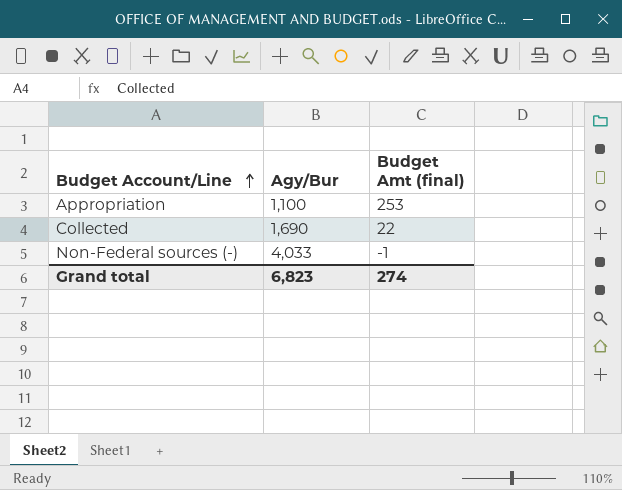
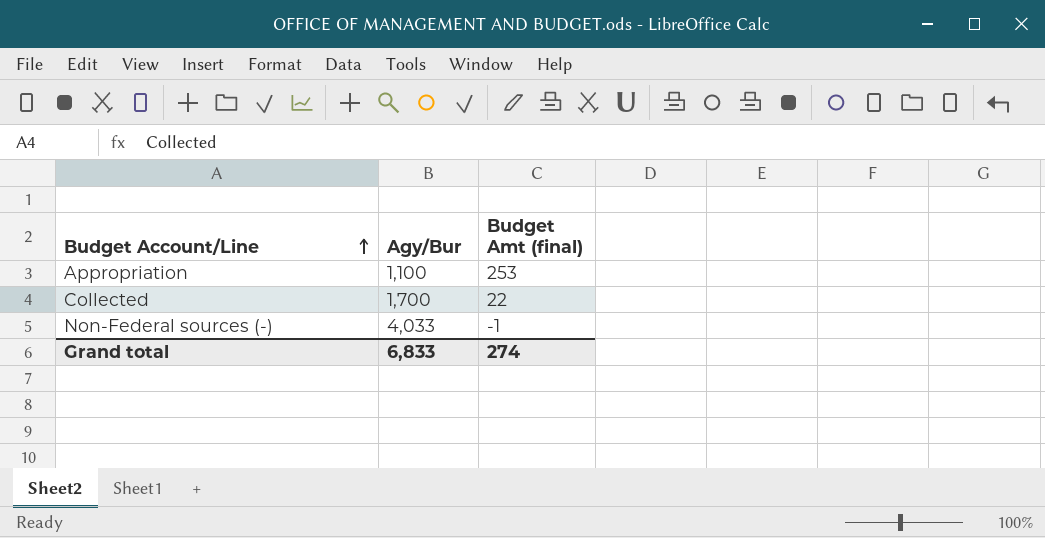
Collected | Agy/Bur: 1,690 -> 1,700
Grand total | Agy/Bur: 6,823 -> 6,833

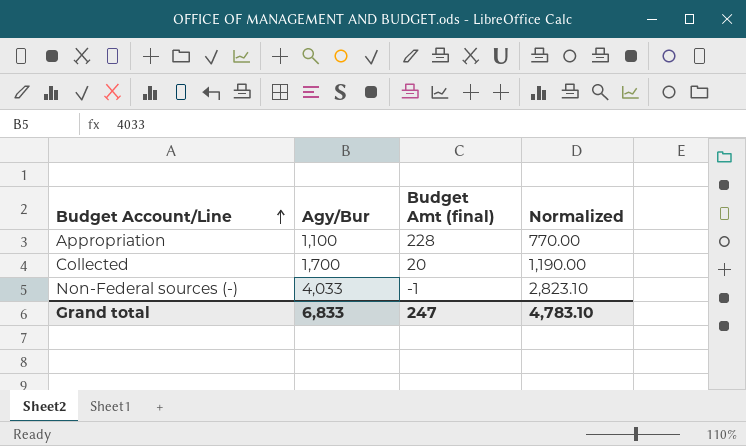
column Normalized | formula: none -> [Agy/Bur] * 0.7
Appropriation | Budget Amt (final): 253 -> 228
Collected | Budget Amt (final): 22 -> 20
Grand total | Budget Amt (final): 274 -> 247

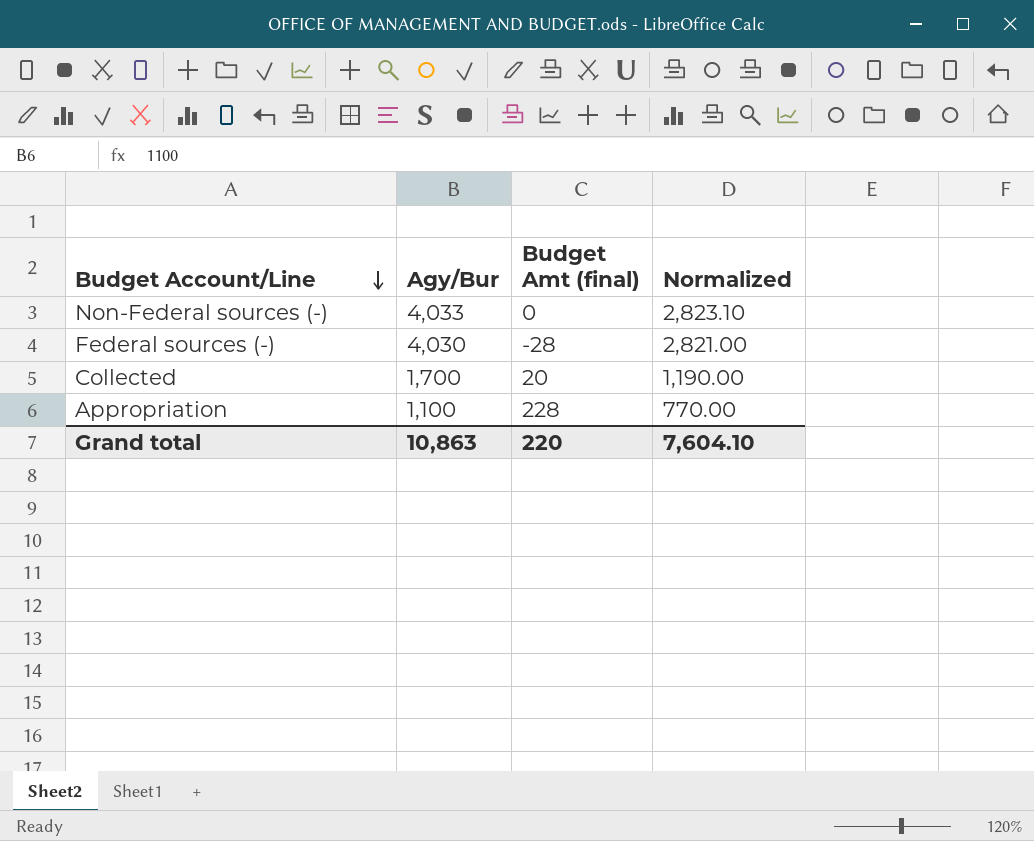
row order: Budget Account/Line ascending -> Budget Account/Line descending
Non-Federal sources (-) | Budget Amt (final): -1 -> 0
row Federal sources (-): none -> 4,030 | -28 | 2,821.00
Grand total | Agy/Bur: 6,833 -> 10,863
Grand total | Budget Amt (final): 247 -> 220
Grand total | Normalized: 4,783.10 -> 7,604.10

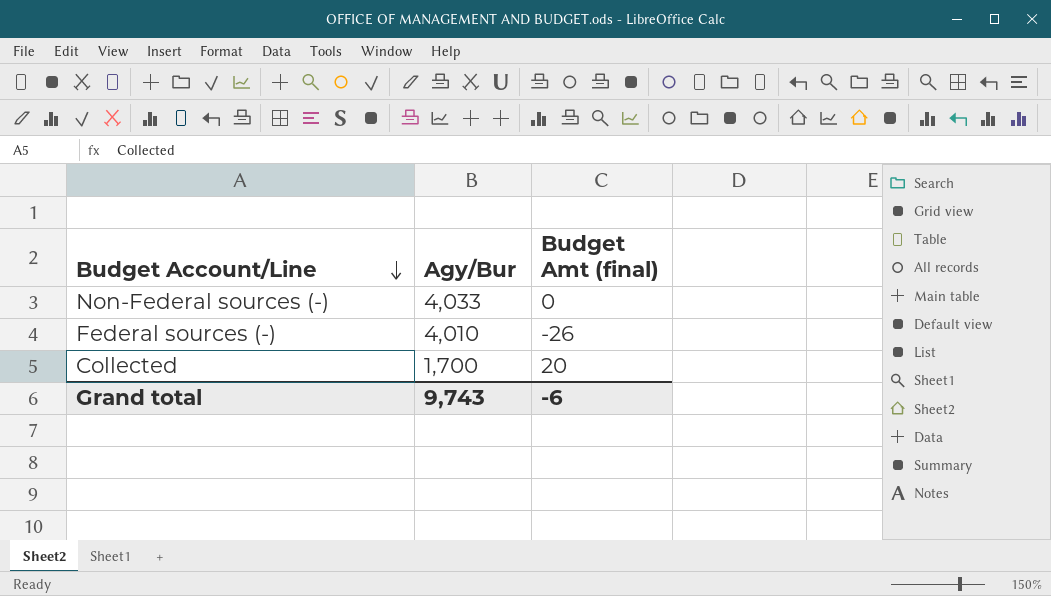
column Normalized | formula: [Agy/Bur] * 0.7 -> none
row Appropriation: 1,100 | 228 | 770.00 -> none
Federal sources (-) | Agy/Bur: 4,030 -> 4,010
Federal sources (-) | Budget Amt (final): -28 -> -26
Grand total | Agy/Bur: 10,863 -> 9,743
Grand total | Budget Amt (final): 220 -> -6

